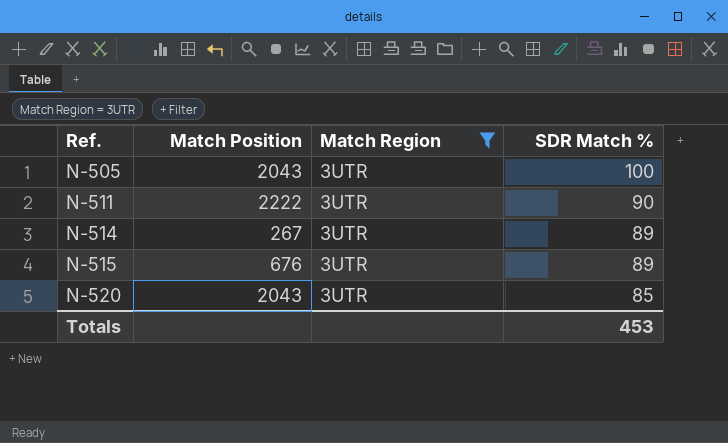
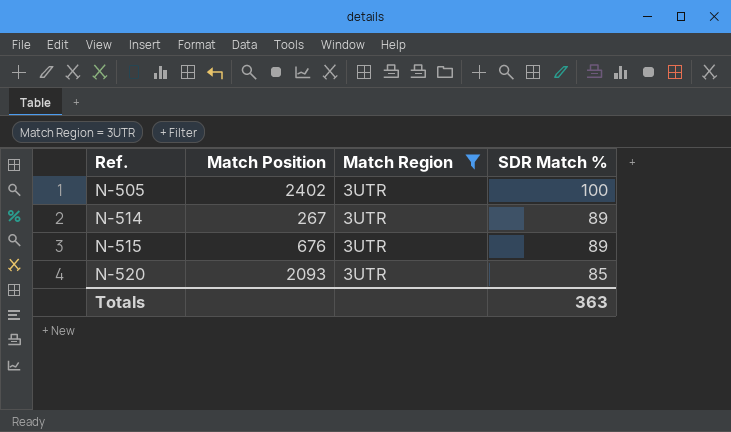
row N-511: 2222 | 3UTR | 90 -> none
N-505 | Match Position: 2043 -> 2402
N-520 | Match Position: 2043 -> 2093
Totals | SDR Match %: 453 -> 363

